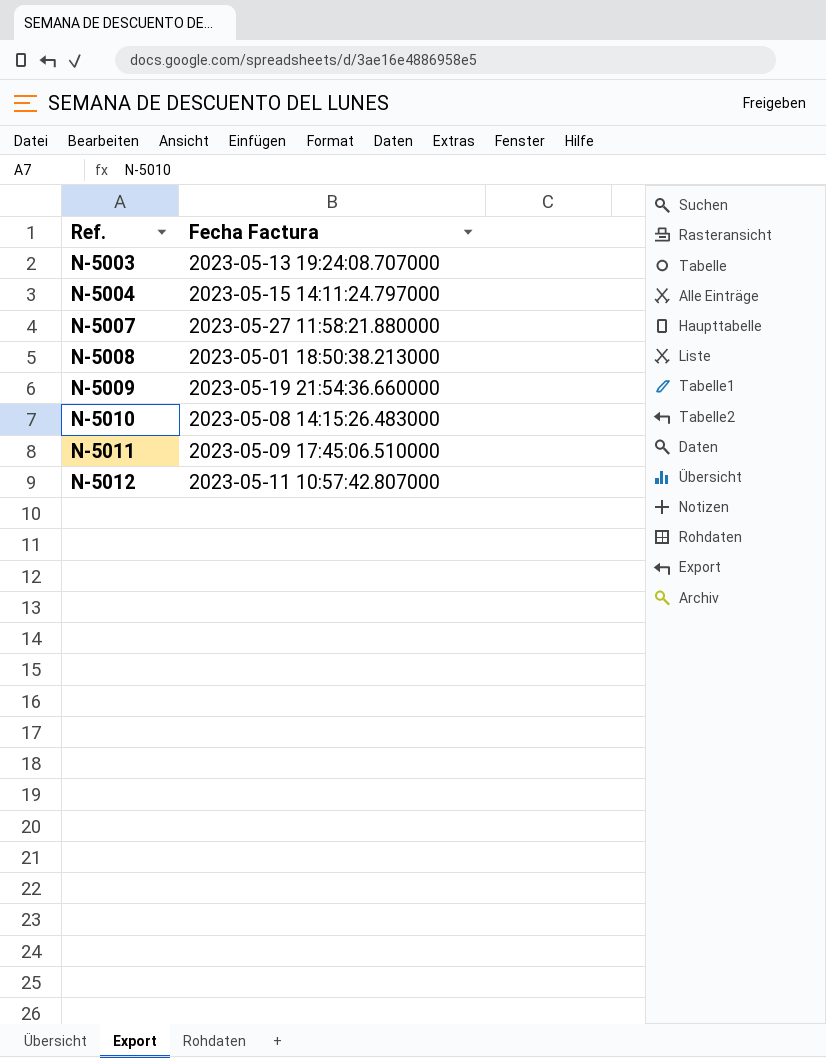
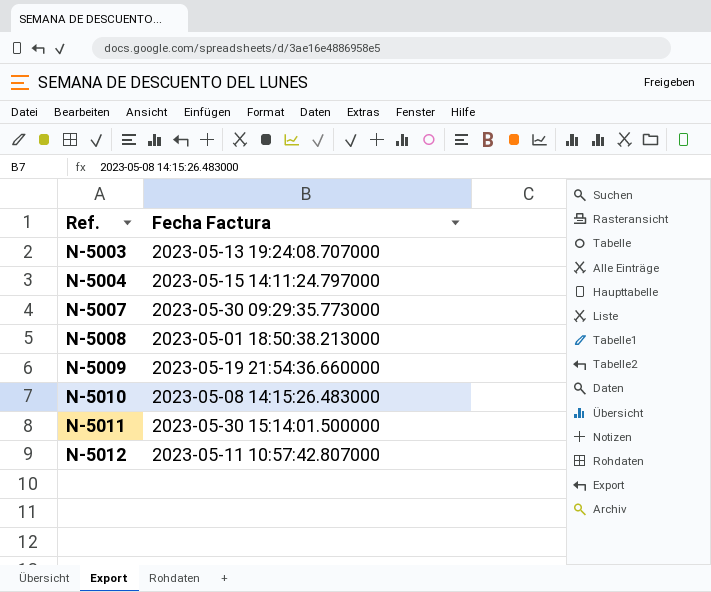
N-5007 | Fecha Factura: 2023-05-27 11:58:21.880000 -> 2023-05-30 09:29:35.773000
N-5011 | Fecha Factura: 2023-05-09 17:45:06.510000 -> 2023-05-30 15:14:01.500000

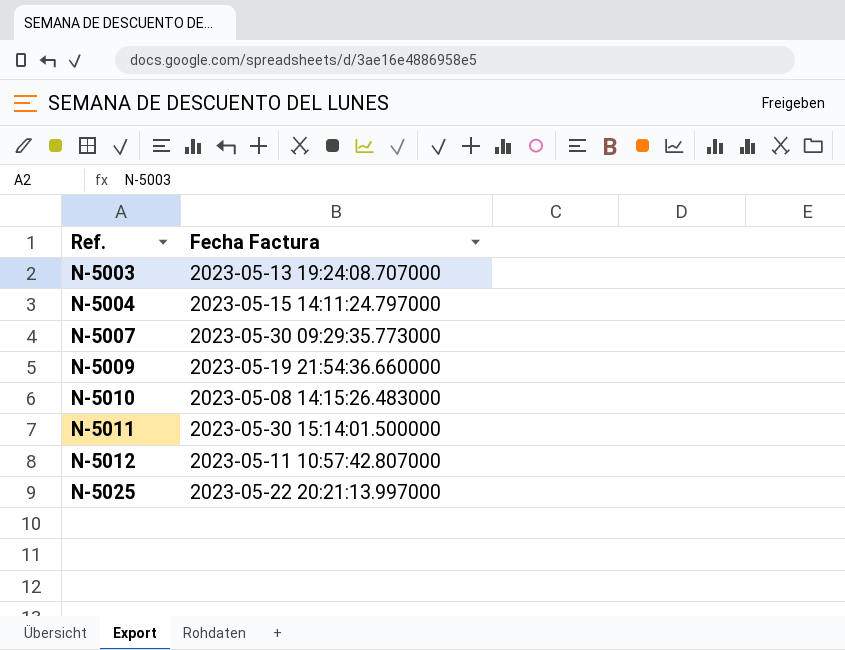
row N-5008: 2023-05-01 18:50:38.213000 -> none
row N-5025: none -> 2023-05-22 20:21:13.997000

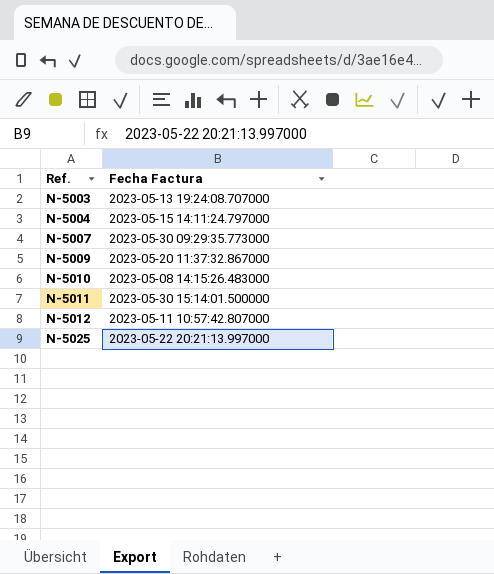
N-5009 | Fecha Factura: 2023-05-19 21:54:36.660000 -> 2023-05-20 11:37:32.867000

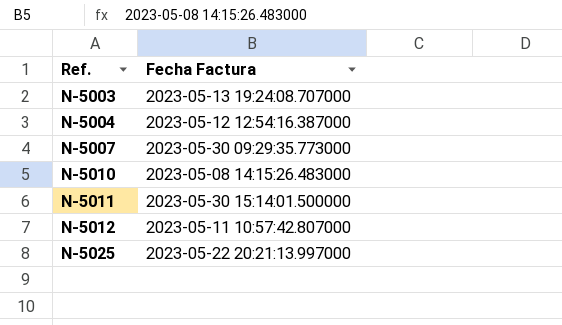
row N-5009: 2023-05-20 11:37:32.867000 -> none
N-5004 | Fecha Factura: 2023-05-15 14:11:24.797000 -> 2023-05-12 12:54:16.387000

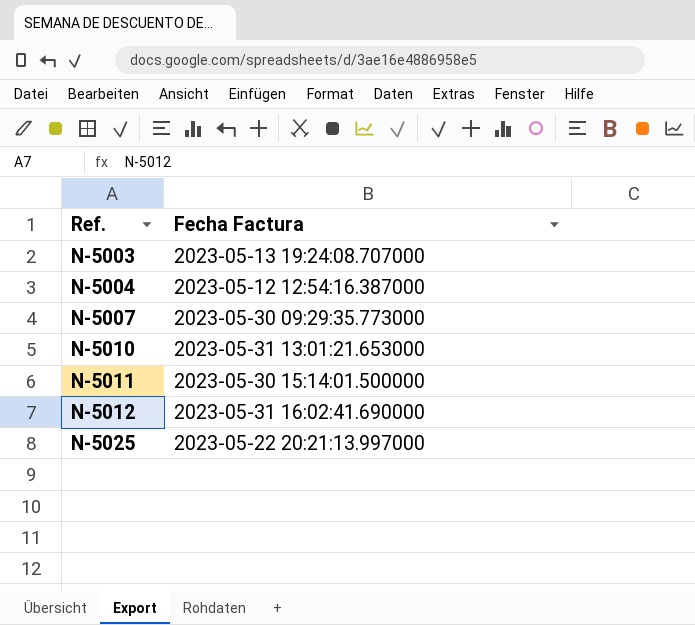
N-5010 | Fecha Factura: 2023-05-08 14:15:26.483000 -> 2023-05-31 13:01:21.653000
N-5012 | Fecha Factura: 2023-05-11 10:57:42.807000 -> 2023-05-31 16:02:41.690000

